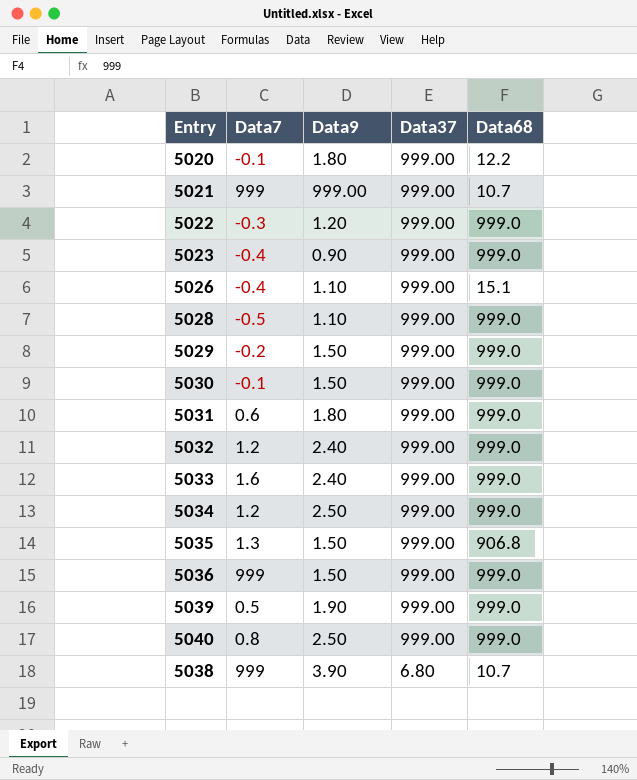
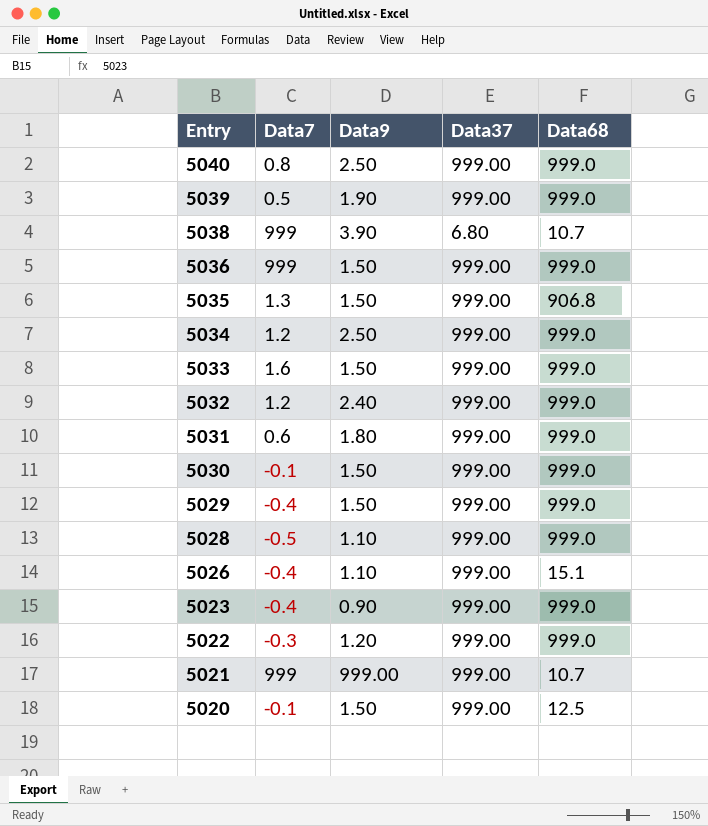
row order: Data37 descending -> Entry descending
5033 | Data9: 2.40 -> 1.50
5029 | Data7: -0.2 -> -0.4
5020 | Data9: 1.80 -> 1.50
5020 | Data68: 12.2 -> 12.5

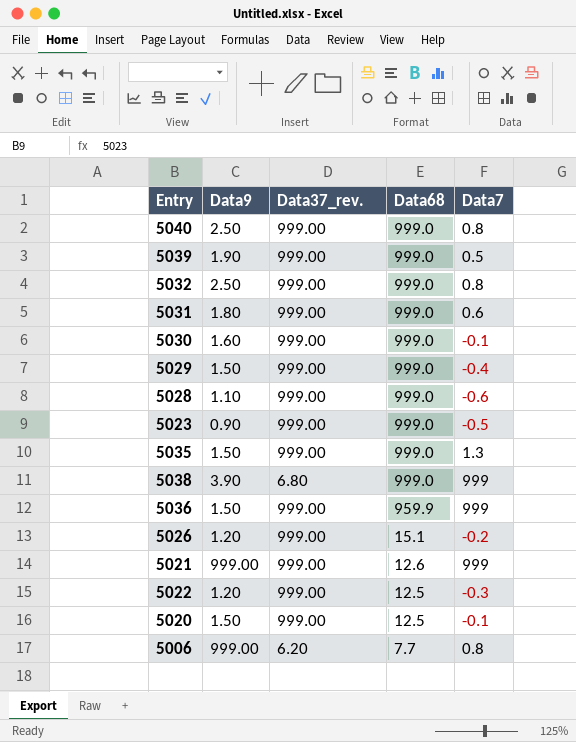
row order: Entry descending -> Data68 descending
column name: Data37 -> Data37_rev.
column Data7 | position: 2 -> 5
row 5034: 1.2 | 2.50 | 999.00 | 999.0 -> none
row 5033: 1.6 | 1.50 | 999.00 | 999.0 -> none
5032 | Data9: 2.40 -> 2.50
5032 | Data7: 1.2 -> 0.8
5030 | Data9: 1.50 -> 1.60
5028 | Data7: -0.5 -> -0.6
5023 | Data7: -0.4 -> -0.5
5035 | Data68: 906.8 -> 999.0
5038 | Data68: 10.7 -> 999.0
5036 | Data68: 999.0 -> 959.9
5026 | Data9: 1.10 -> 1.20
5026 | Data7: -0.4 -> -0.2
5021 | Data68: 10.7 -> 12.6
5022 | Data68: 999.0 -> 12.5
row 5006: none -> 999.00 | 6.20 | 7.7 | 0.8

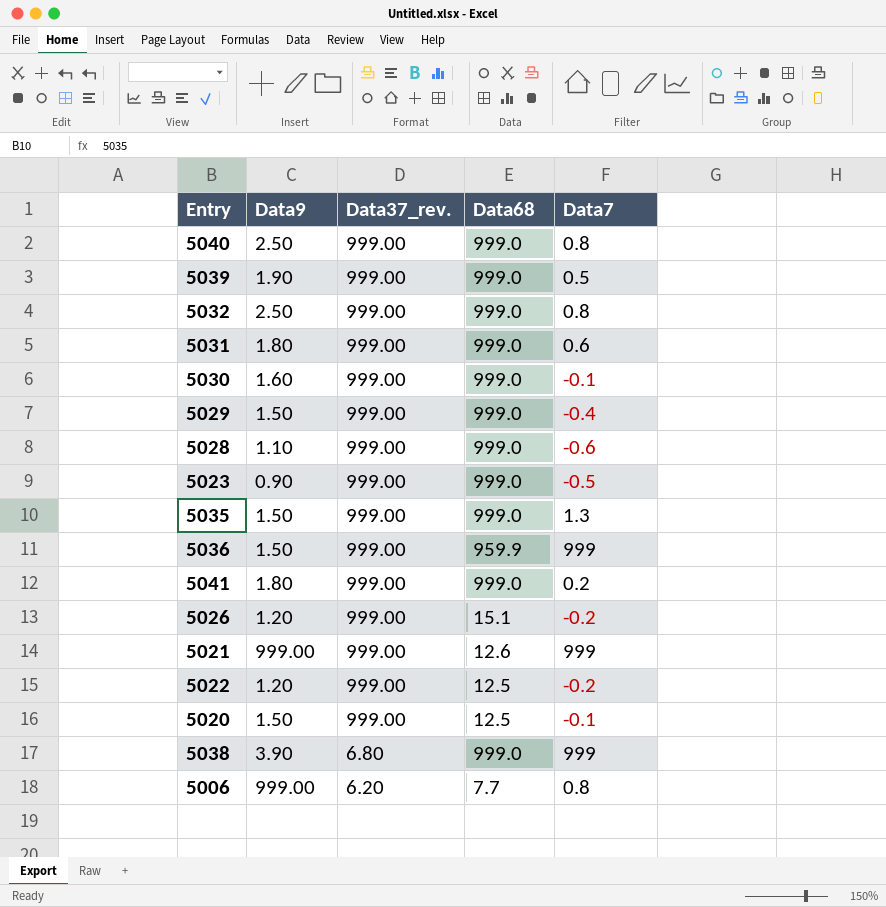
row order: Data68 descending -> Data37_rev. descending
row 5041: none -> 1.80 | 999.00 | 999.0 | 0.2
5022 | Data7: -0.3 -> -0.2

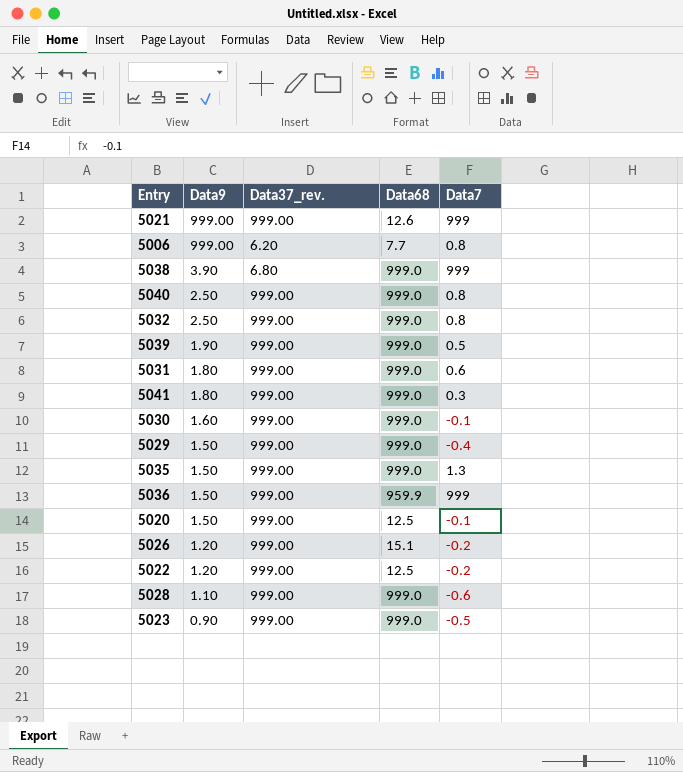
row order: Data37_rev. descending -> Data9 descending
5041 | Data7: 0.2 -> 0.3

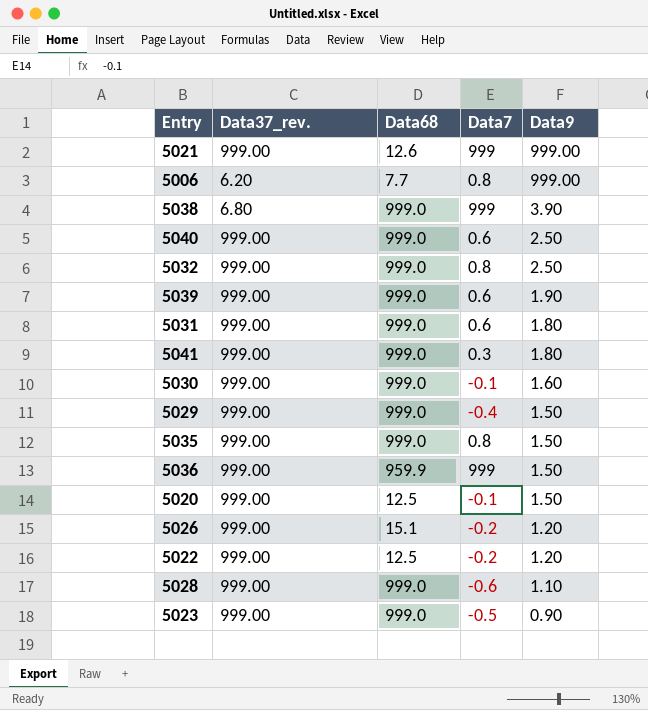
column Data9 | position: 2 -> 5
5040 | Data7: 0.8 -> 0.6
5039 | Data7: 0.5 -> 0.6
5035 | Data7: 1.3 -> 0.8

